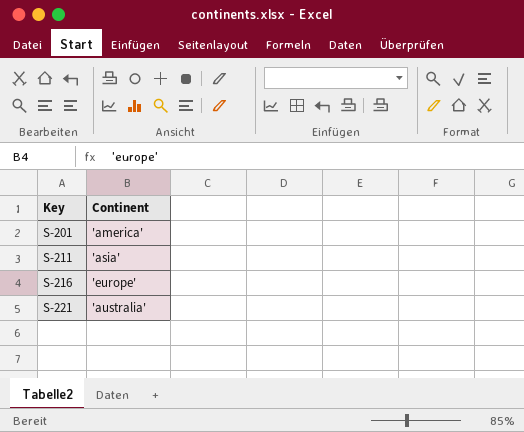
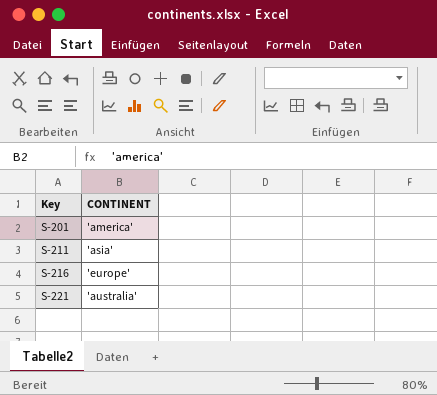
column name: Continent -> CONTINENT

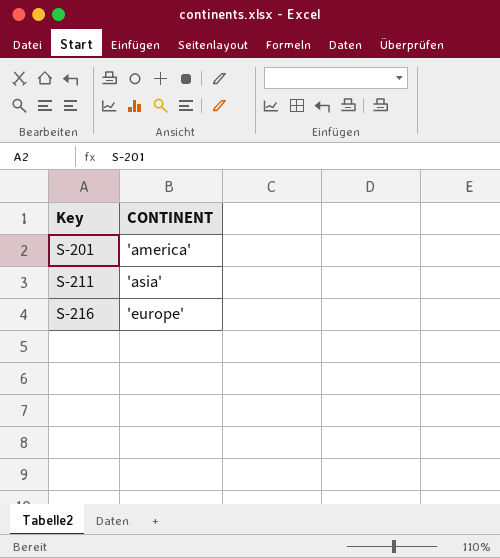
row S-221: 'australia' -> none

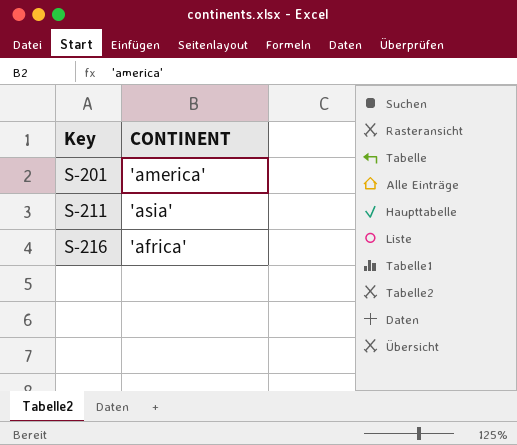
S-216 | CONTINENT: 'europe' -> 'africa'

